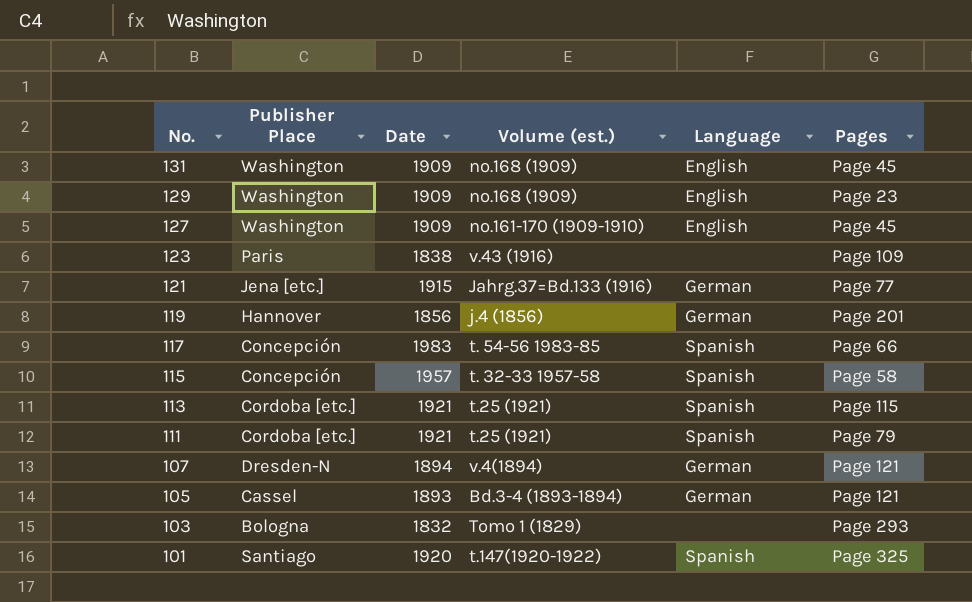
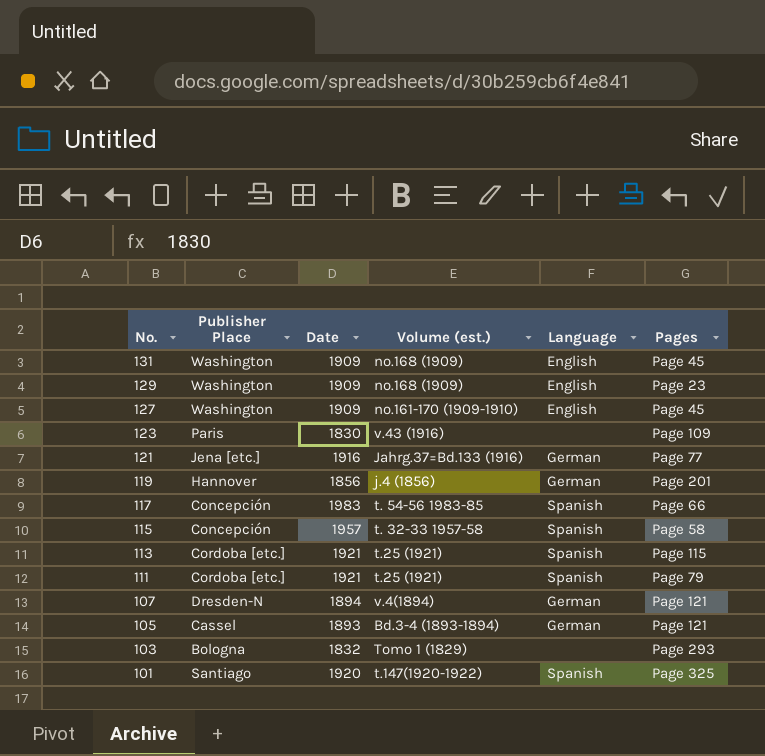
123 | Date: 1838 -> 1830
121 | Date: 1915 -> 1916

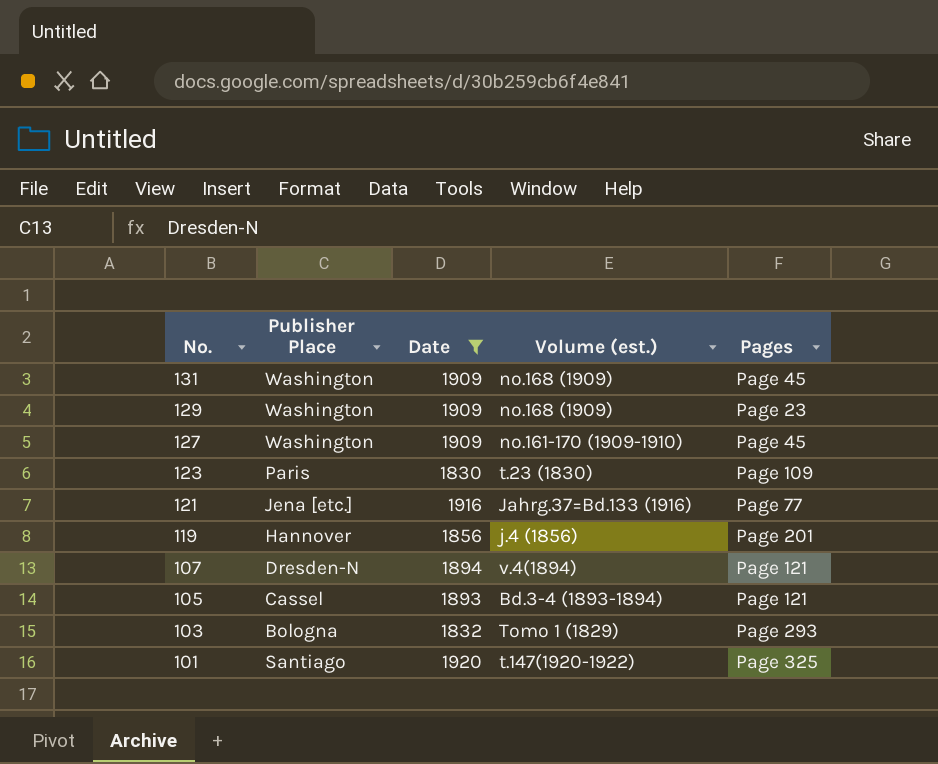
filter: none -> Date <= 1920
column Language | position: 5 -> none
123 | Volume (est.): v.43 (1916) -> t.23 (1830)

